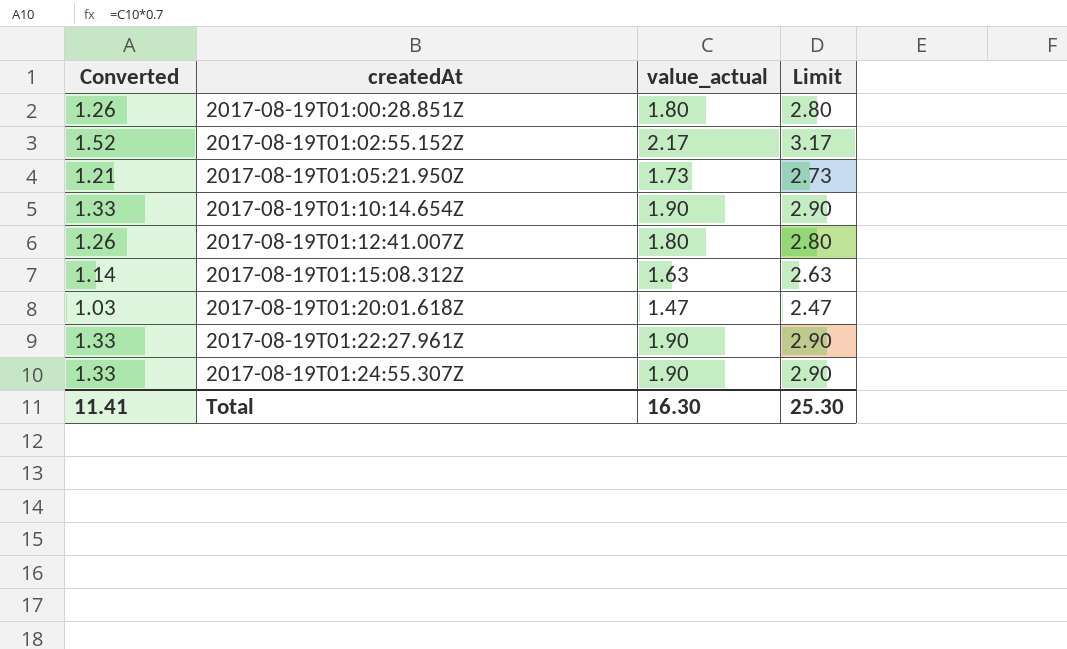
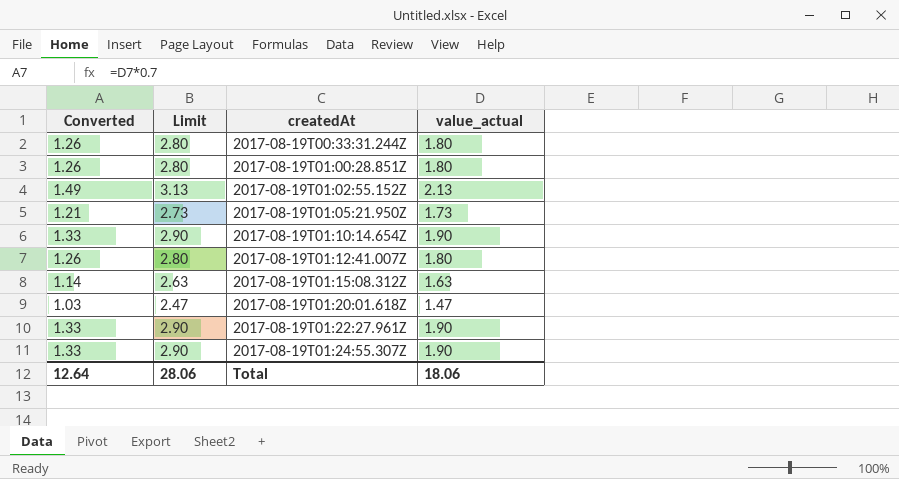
column Limit | position: 4 -> 2
row 2017-08-19T00:33:31.244Z: none -> 1.26 | 2.80 | 1.80
2017-08-19T01:02:55.152Z | Converted: 1.52 -> 1.49
2017-08-19T01:02:55.152Z | Limit: 3.17 -> 3.13
2017-08-19T01:02:55.152Z | value_actual: 2.17 -> 2.13
Total | Converted: 11.41 -> 12.64
Total | Limit: 25.30 -> 28.06
Total | value_actual: 16.30 -> 18.06

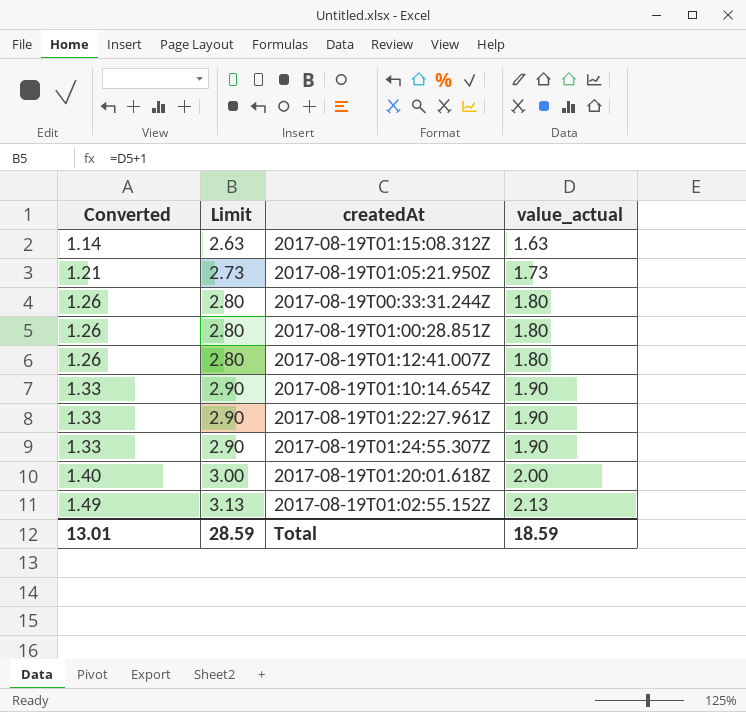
row order: createdAt ascending -> Converted ascending
2017-08-19T01:20:01.618Z | Converted: 1.03 -> 1.40
2017-08-19T01:20:01.618Z | Limit: 2.47 -> 3.00
2017-08-19T01:20:01.618Z | value_actual: 1.47 -> 2.00
Total | Converted: 12.64 -> 13.01
Total | Limit: 28.06 -> 28.59
Total | value_actual: 18.06 -> 18.59

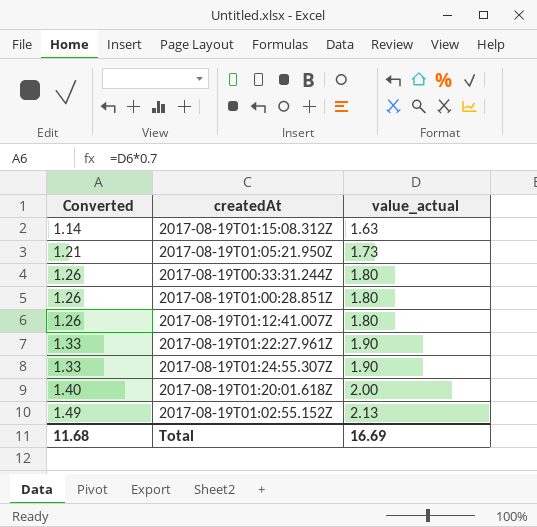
column Limit | formula: [value_actual] + 1 -> none
row 2017-08-19T01:10:14.654Z: 1.33 | 2.90 | 1.90 -> none
Total | Converted: 13.01 -> 11.68
Total | value_actual: 18.59 -> 16.69

